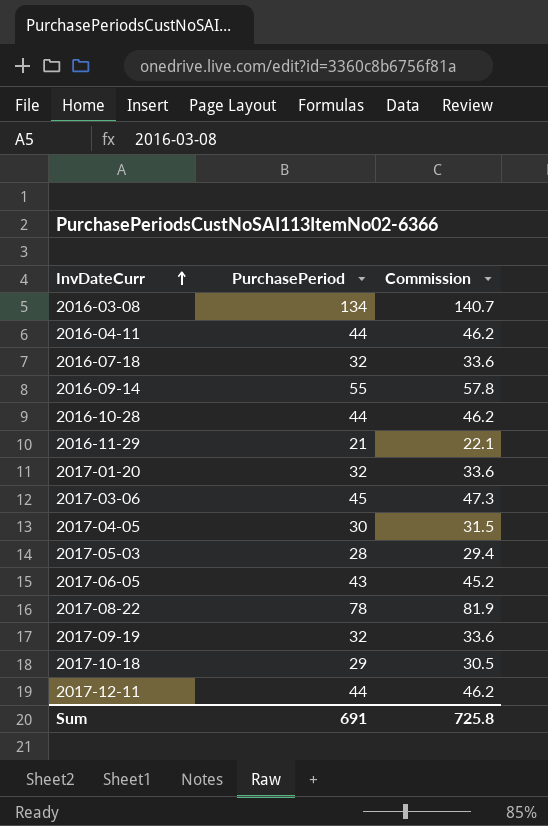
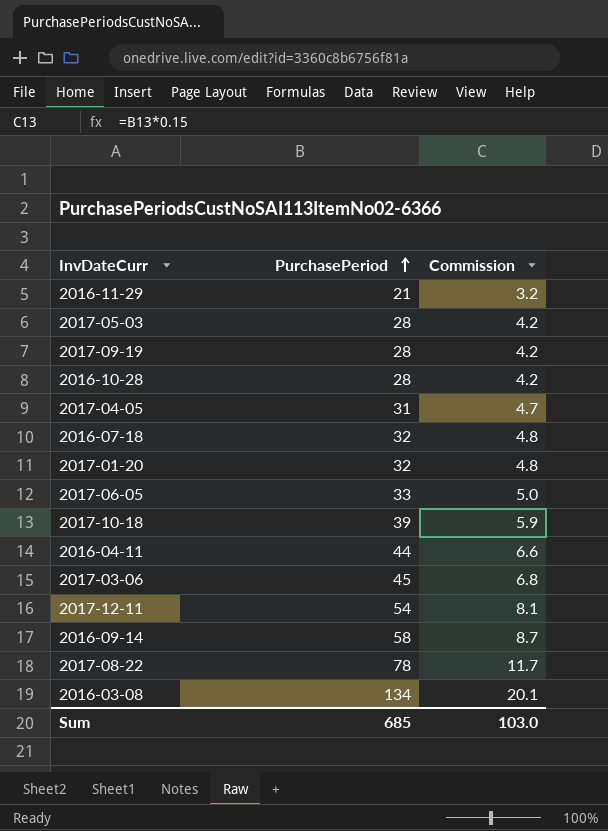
row order: InvDateCurr ascending -> PurchasePeriod ascending
column Commission | formula: [PurchasePeriod] * 1.05 -> [PurchasePeriod] * 0.15
2017-09-19 | PurchasePeriod: 32 -> 28
2016-10-28 | PurchasePeriod: 44 -> 28
2017-04-05 | PurchasePeriod: 30 -> 31
2017-06-05 | PurchasePeriod: 43 -> 33
2017-10-18 | PurchasePeriod: 29 -> 39
2017-12-11 | PurchasePeriod: 44 -> 54
2016-09-14 | PurchasePeriod: 55 -> 58
Sum | PurchasePeriod: 691 -> 685
Sum | Commission: 725.8 -> 103.0

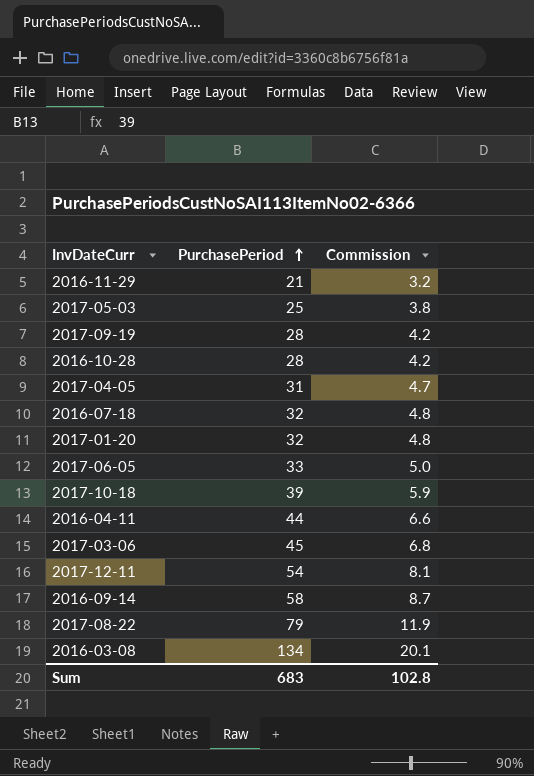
2017-05-03 | PurchasePeriod: 28 -> 25
2017-05-03 | Commission: 4.2 -> 3.8
2017-08-22 | PurchasePeriod: 78 -> 79
2017-08-22 | Commission: 11.7 -> 11.9
Sum | PurchasePeriod: 685 -> 683
Sum | Commission: 103.0 -> 102.8

